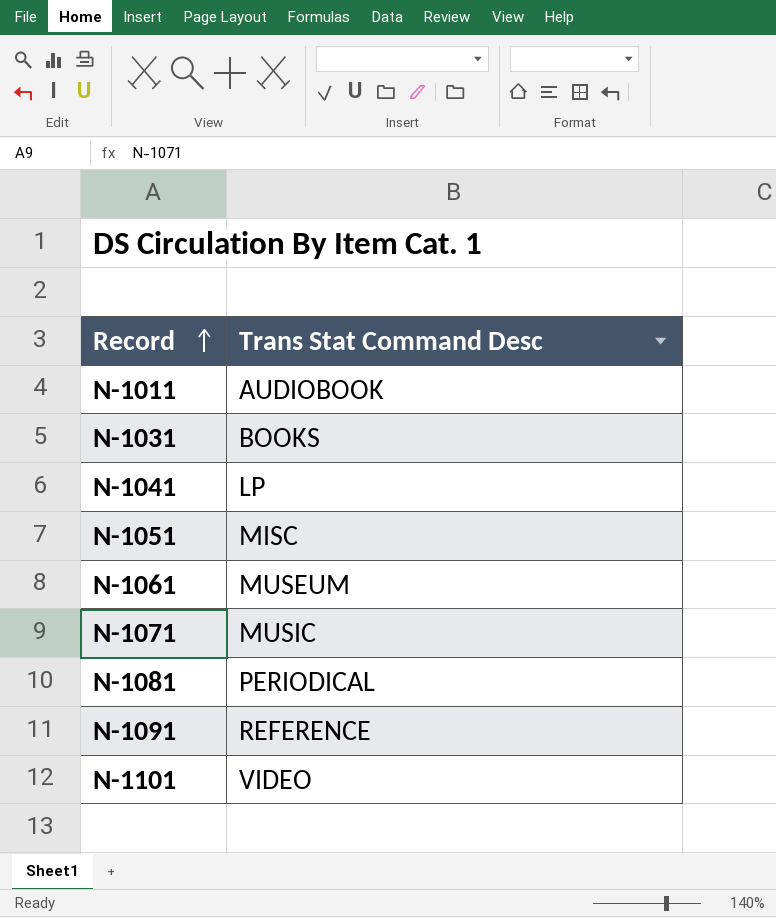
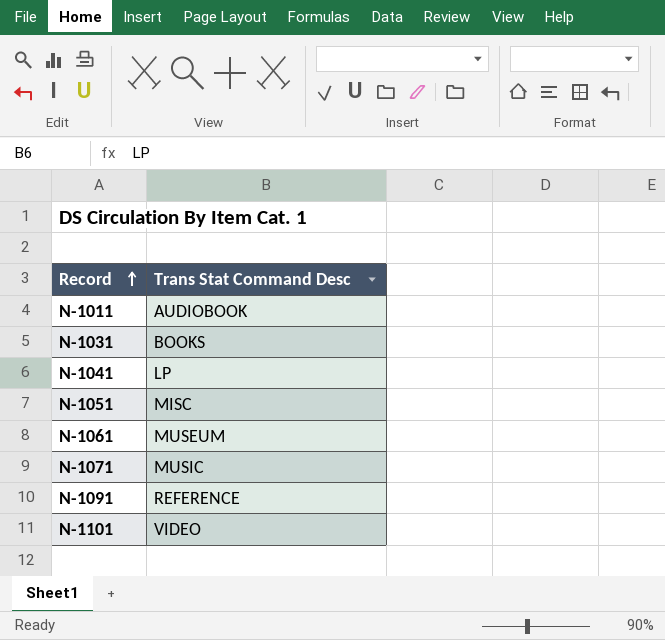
row N-1081: PERIODICAL -> none

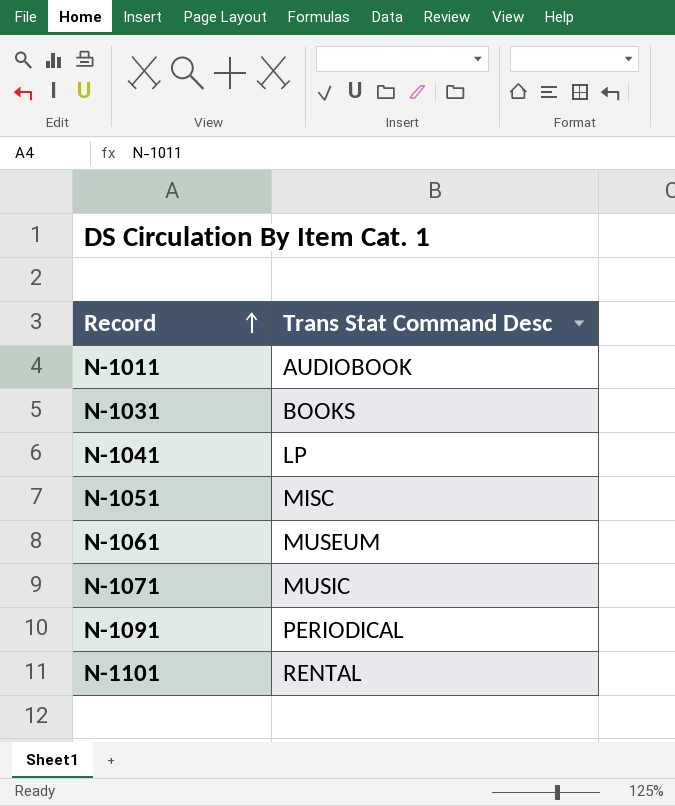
N-1091 | Trans Stat Command Desc: REFERENCE -> PERIODICAL
N-1101 | Trans Stat Command Desc: VIDEO -> RENTAL

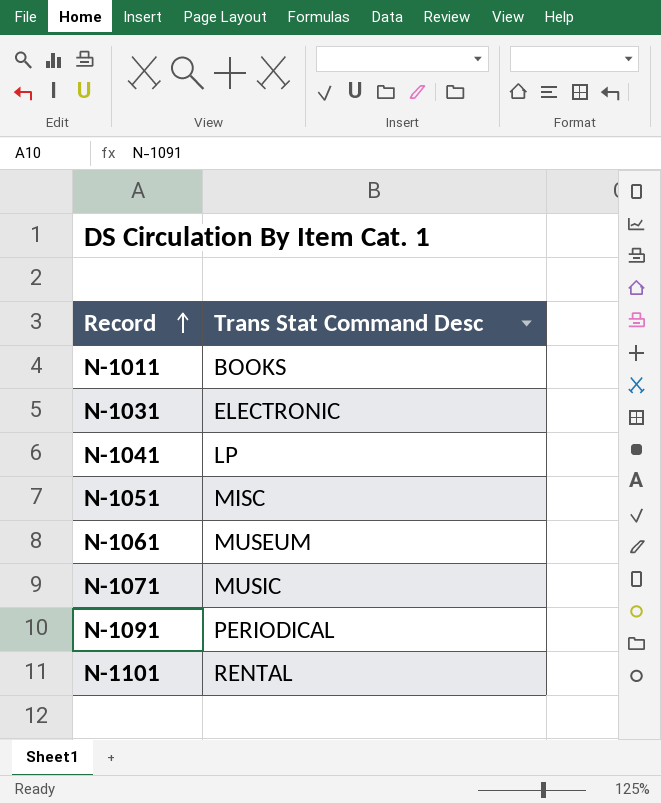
N-1011 | Trans Stat Command Desc: AUDIOBOOK -> BOOKS
N-1031 | Trans Stat Command Desc: BOOKS -> ELECTRONIC

